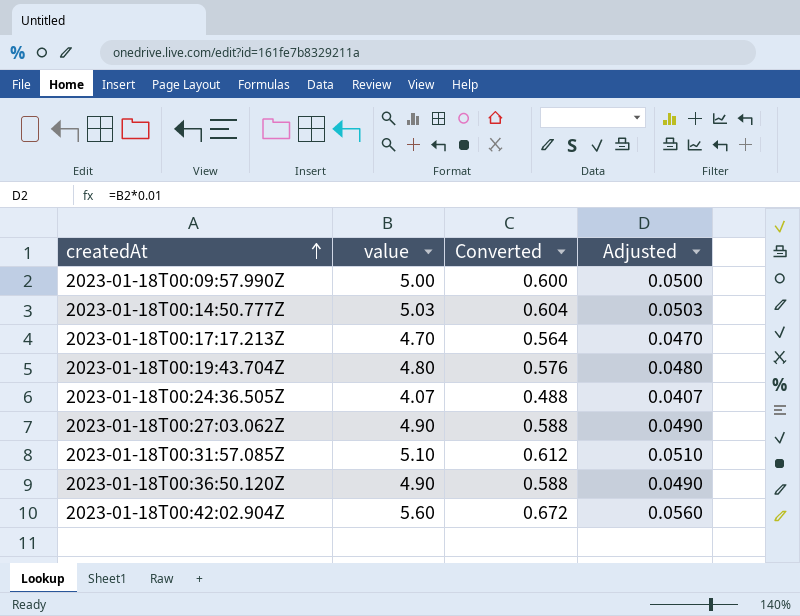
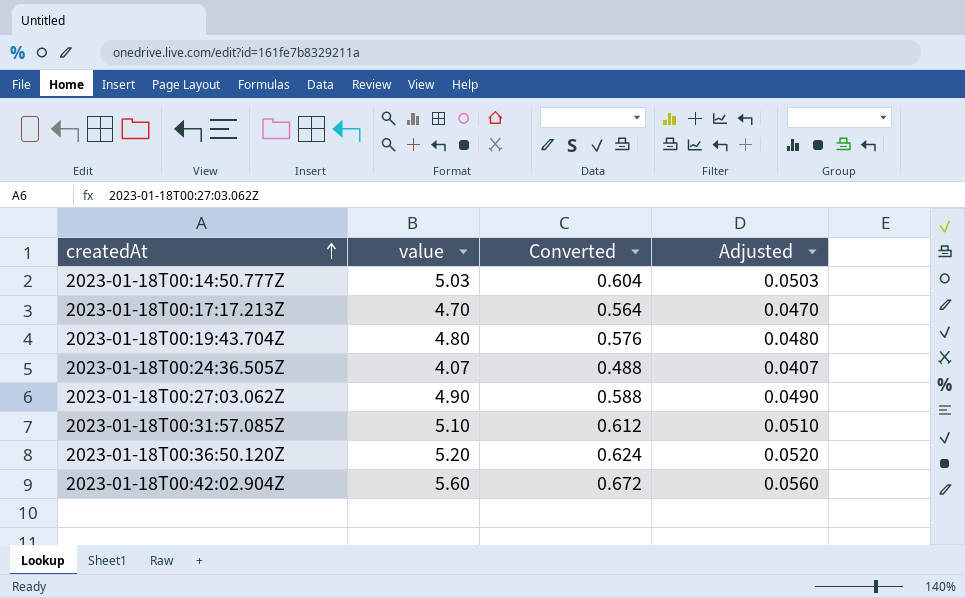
row 2023-01-18T00:09:57.990Z: 5.00 | 0.600 | 0.0500 -> none
2023-01-18T00:36:50.120Z | value: 4.90 -> 5.20
2023-01-18T00:36:50.120Z | Converted: 0.588 -> 0.624
2023-01-18T00:36:50.120Z | Adjusted: 0.0490 -> 0.0520

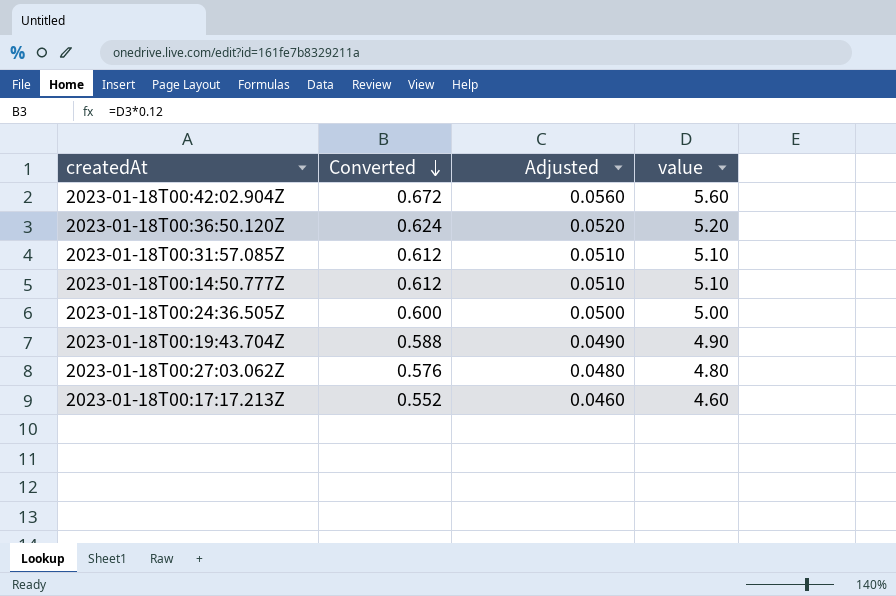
row order: createdAt ascending -> Converted descending
column value | position: 2 -> 4
2023-01-18T00:14:50.777Z | Converted: 0.604 -> 0.612
2023-01-18T00:14:50.777Z | Adjusted: 0.0503 -> 0.0510
2023-01-18T00:14:50.777Z | value: 5.03 -> 5.10
2023-01-18T00:24:36.505Z | Converted: 0.488 -> 0.600
2023-01-18T00:24:36.505Z | Adjusted: 0.0407 -> 0.0500
2023-01-18T00:24:36.505Z | value: 4.07 -> 5.00
2023-01-18T00:19:43.704Z | Converted: 0.576 -> 0.588
2023-01-18T00:19:43.704Z | Adjusted: 0.0480 -> 0.0490
2023-01-18T00:19:43.704Z | value: 4.80 -> 4.90
2023-01-18T00:27:03.062Z | Converted: 0.588 -> 0.576
2023-01-18T00:27:03.062Z | Adjusted: 0.0490 -> 0.0480
2023-01-18T00:27:03.062Z | value: 4.90 -> 4.80
2023-01-18T00:17:17.213Z | Converted: 0.564 -> 0.552
2023-01-18T00:17:17.213Z | Adjusted: 0.0470 -> 0.0460
2023-01-18T00:17:17.213Z | value: 4.70 -> 4.60

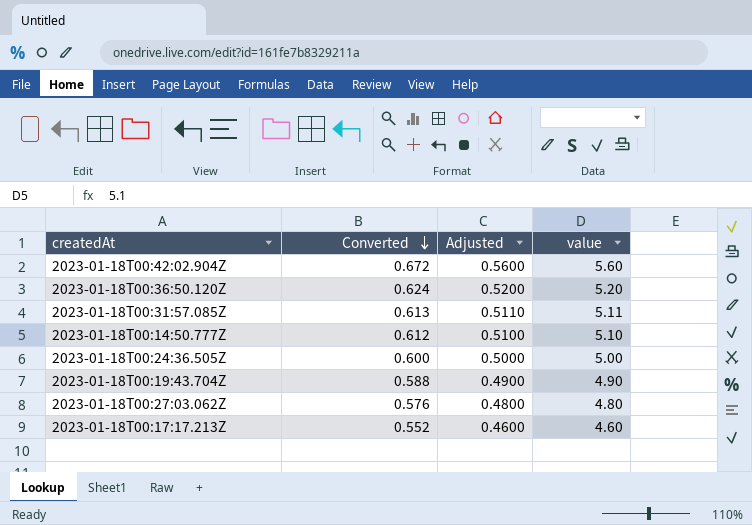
column Adjusted | formula: [value] * 0.01 -> [value] * 0.1
2023-01-18T00:31:57.085Z | Converted: 0.612 -> 0.613
2023-01-18T00:31:57.085Z | value: 5.10 -> 5.11

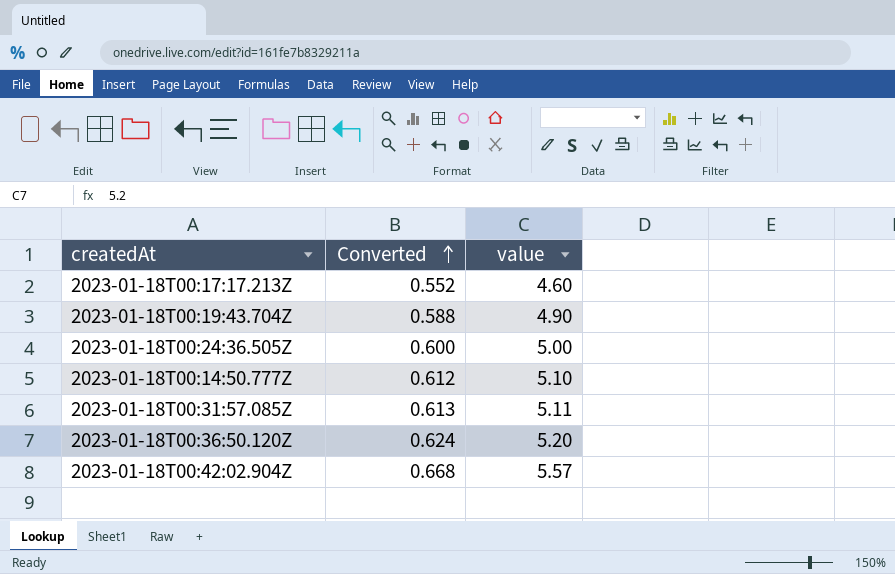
row order: Converted descending -> Converted ascending
column Adjusted | formula: [value] * 0.1 -> none
row 2023-01-18T00:27:03.062Z: 0.576 | 0.4800 | 4.80 -> none
2023-01-18T00:42:02.904Z | Converted: 0.672 -> 0.668
2023-01-18T00:42:02.904Z | value: 5.60 -> 5.57

